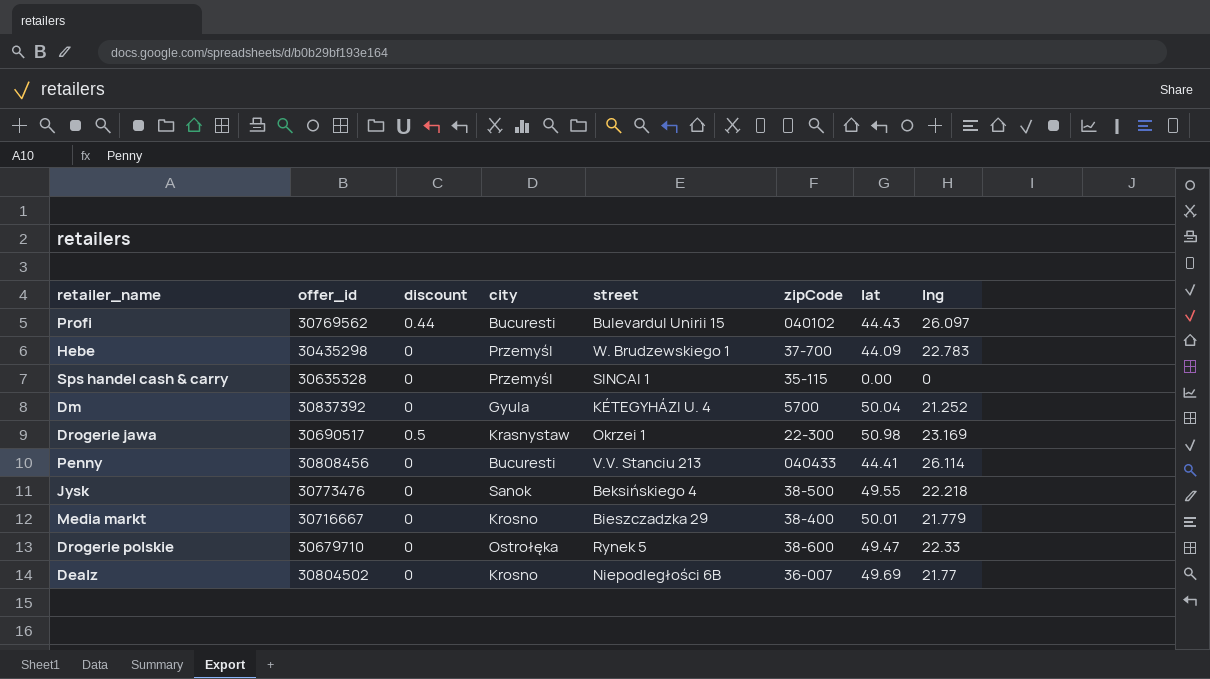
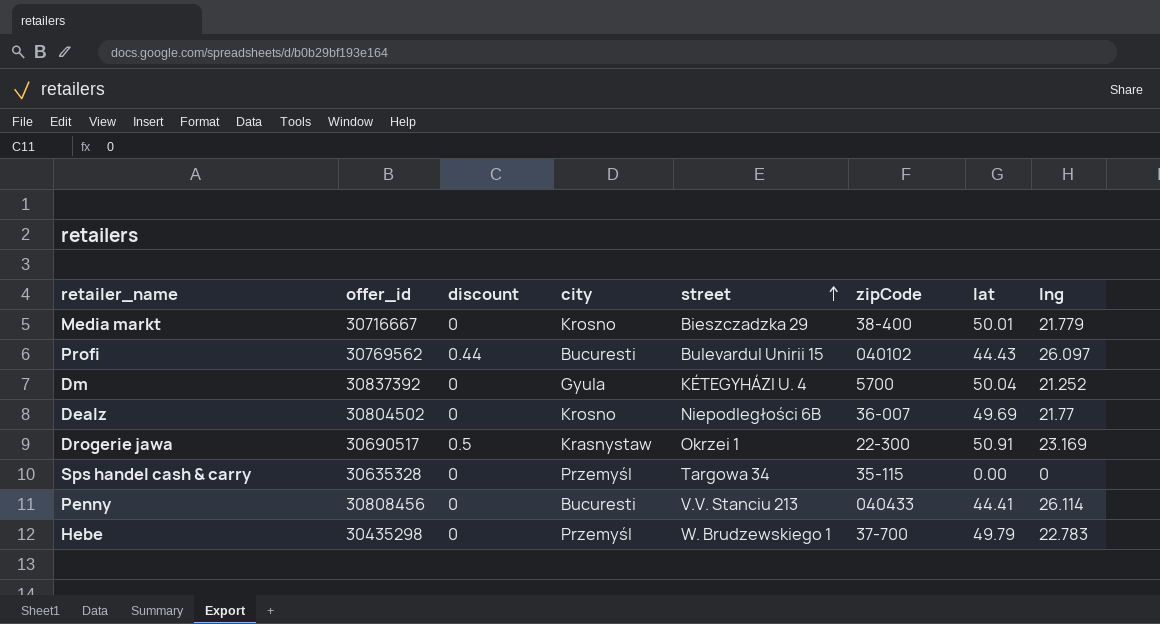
row order: none -> street ascending
row Jysk: 30773476 | 0 | Sanok | Beksińskiego 4 | 38-500 | 49.55 | 22.218 -> none
row Drogerie polskie: 30679710 | 0 | Ostrołęka | Rynek 5 | 38-600 | 49.47 | 22.33 -> none
Drogerie jawa | lat: 50.98 -> 50.91
Sps handel cash & carry | street: SINCAI 1 -> Targowa 34
Hebe | lat: 44.09 -> 49.79

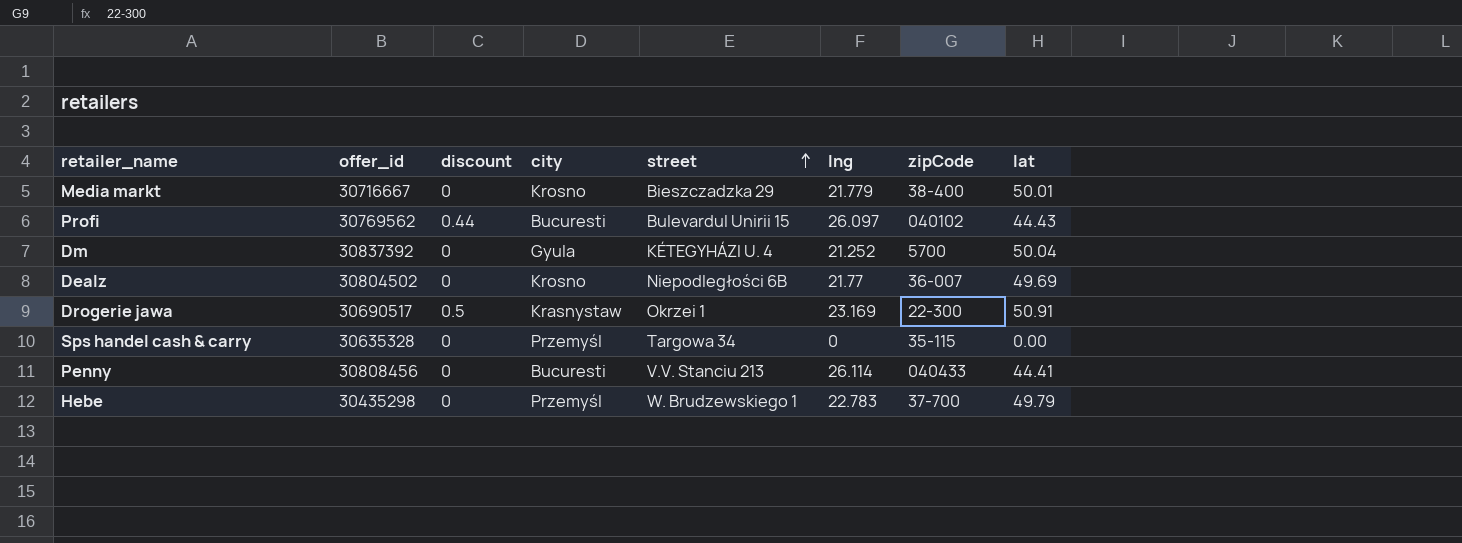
column lng | position: 8 -> 6

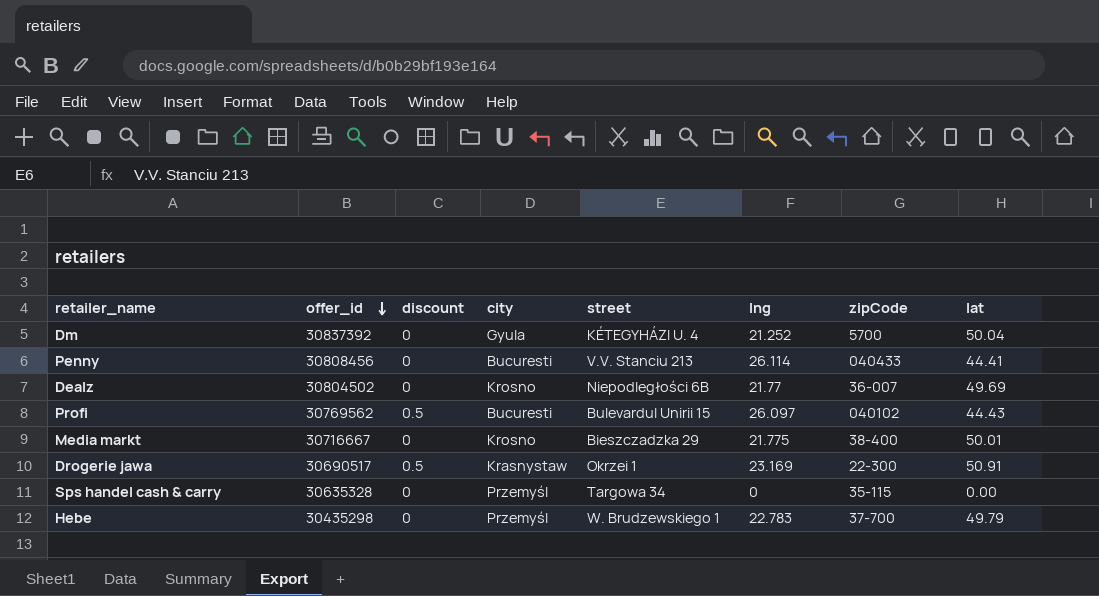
row order: street ascending -> offer_id descending
Profi | discount: 0.44 -> 0.5
Media markt | lng: 21.779 -> 21.775

